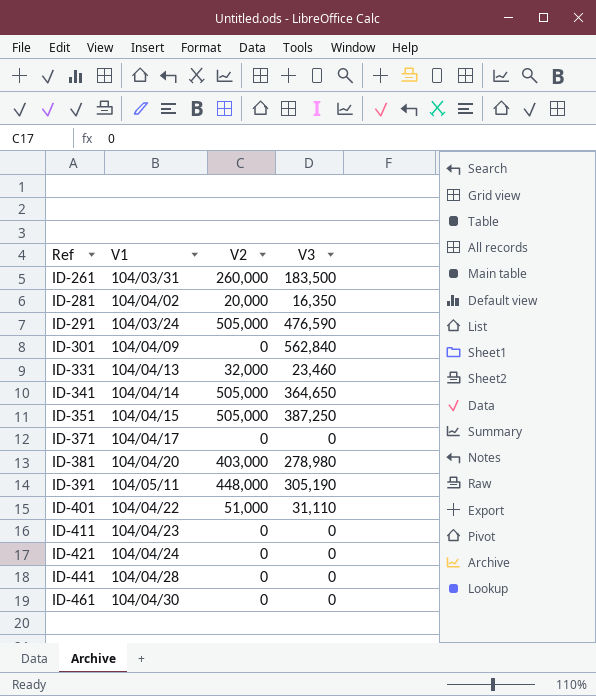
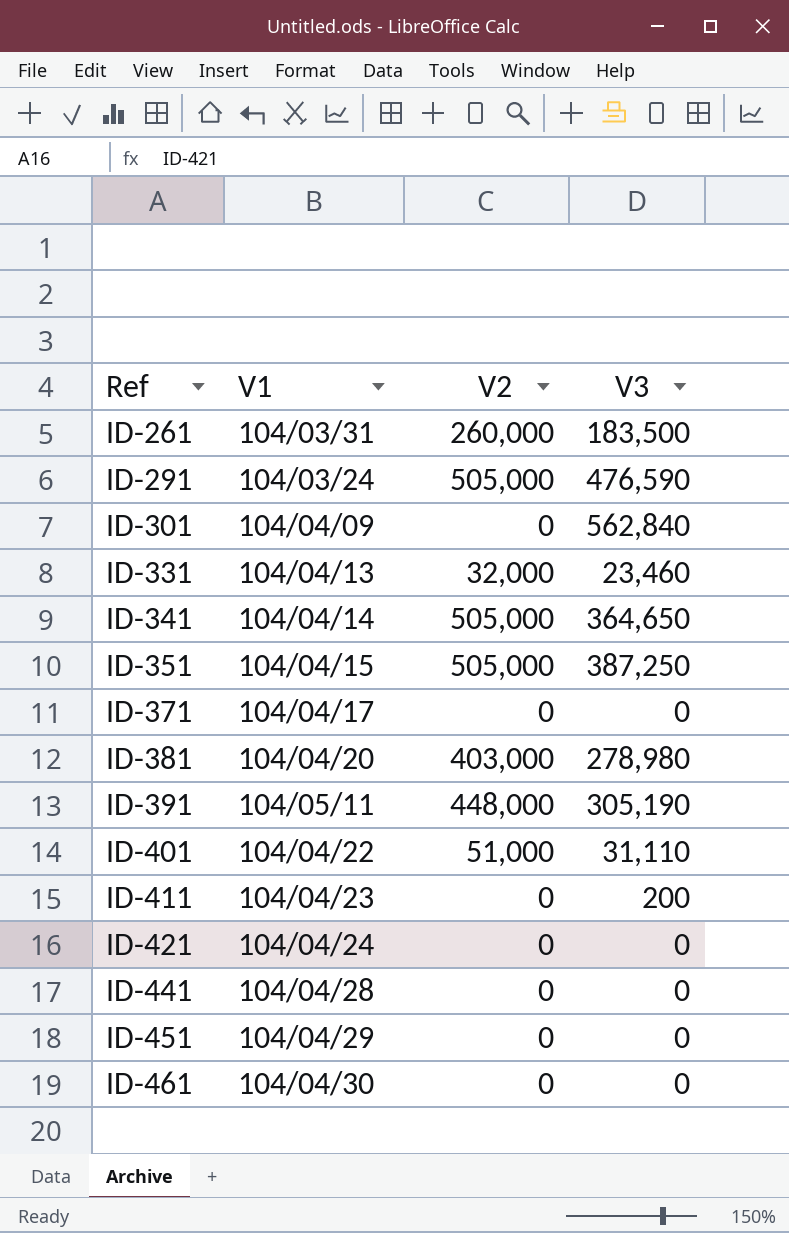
row ID-281: 104/04/02 | 20,000 | 16,350 -> none
ID-411 | V3: 0 -> 200
row ID-451: none -> 104/04/29 | 0 | 0

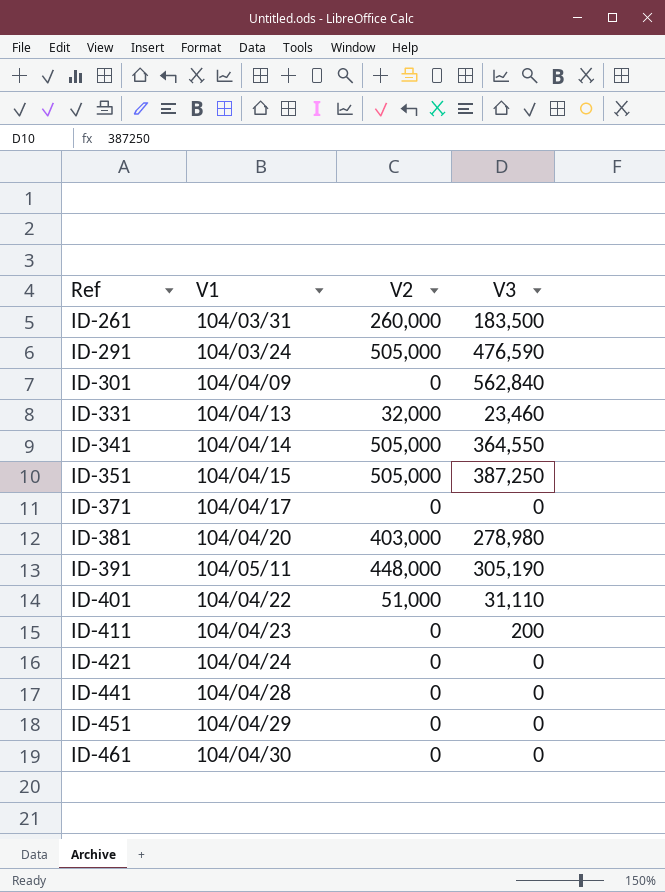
ID-341 | V3: 364,650 -> 364,550

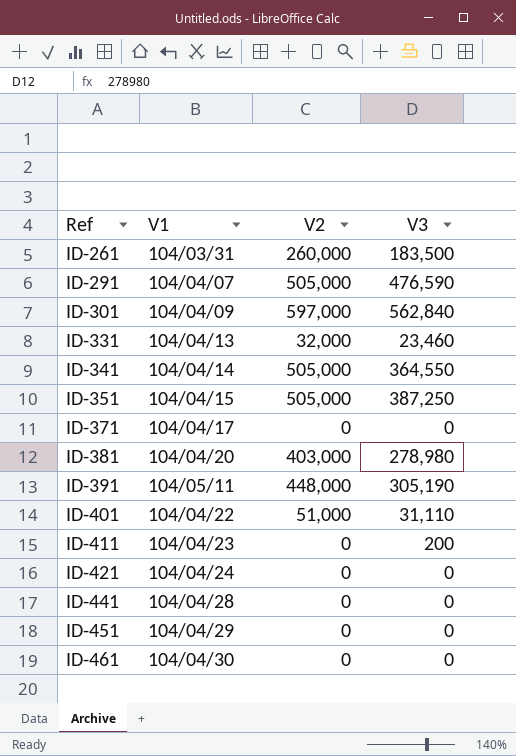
ID-291 | V1: 104/03/24 -> 104/04/07
ID-301 | V2: 0 -> 597,000

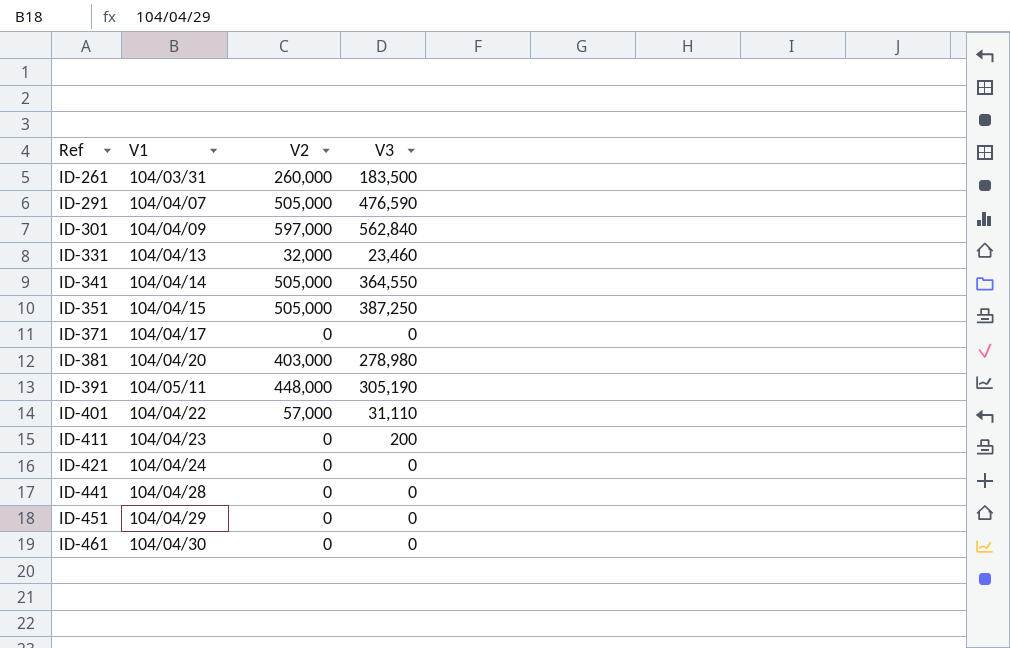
ID-401 | V2: 51,000 -> 57,000

